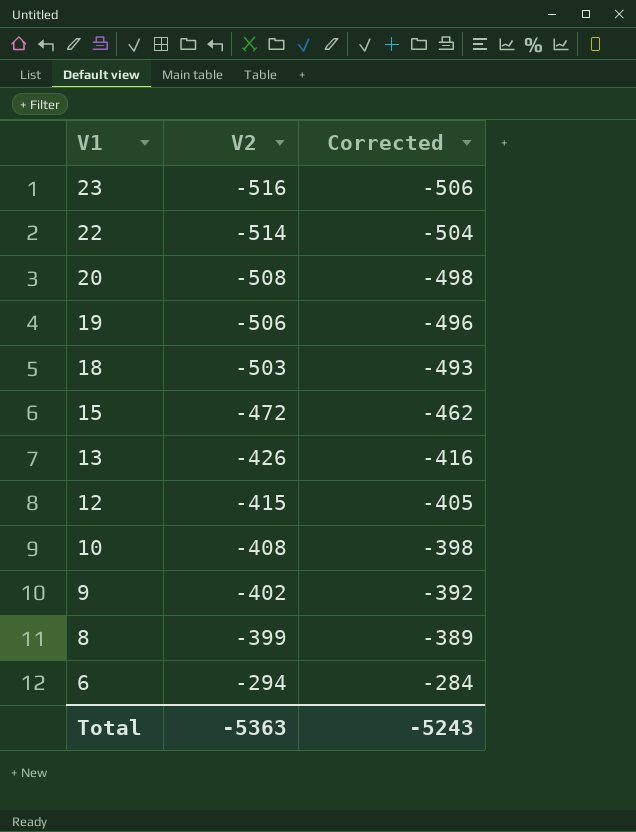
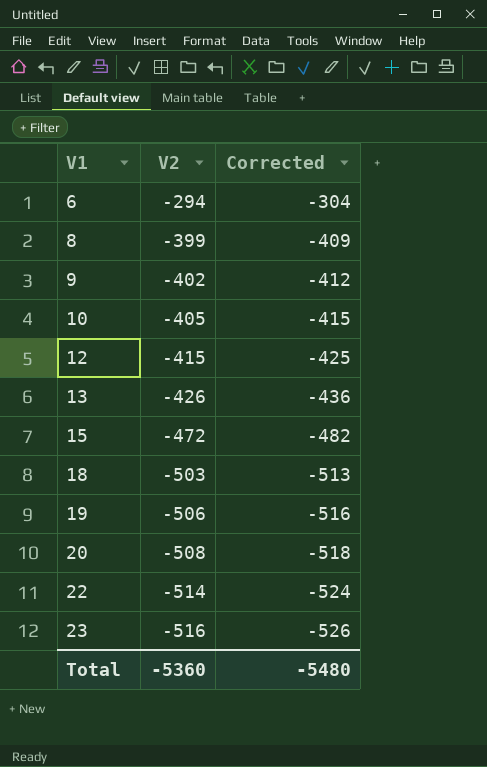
row order: V1 descending -> V1 ascending
column Corrected | formula: [V2] + 10 -> [V2] - 10
10 | V2: -408 -> -405
Total | V2: -5363 -> -5360
Total | Corrected: -5243 -> -5480

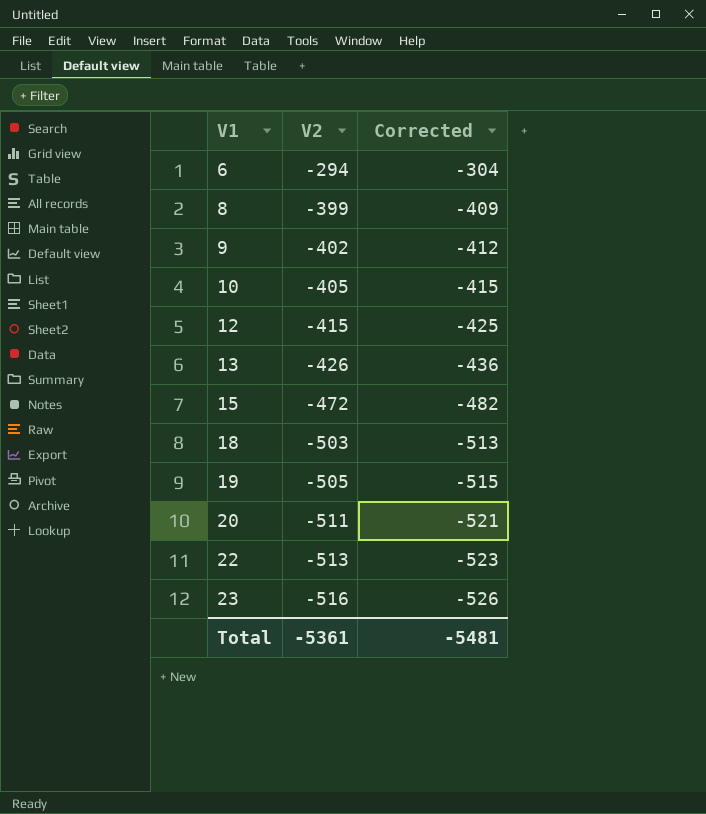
19 | V2: -506 -> -505
19 | Corrected: -516 -> -515
20 | V2: -508 -> -511
20 | Corrected: -518 -> -521
22 | V2: -514 -> -513
22 | Corrected: -524 -> -523
Total | V2: -5360 -> -5361
Total | Corrected: -5480 -> -5481

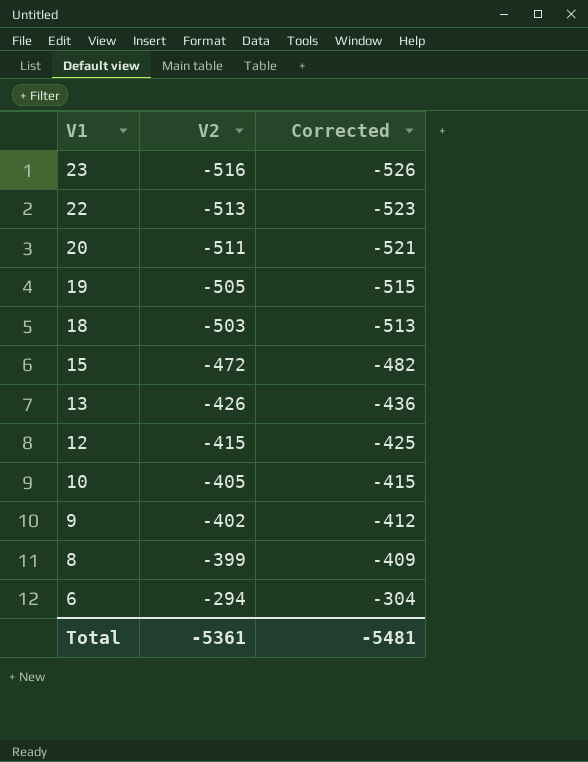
row order: V1 ascending -> V1 descending

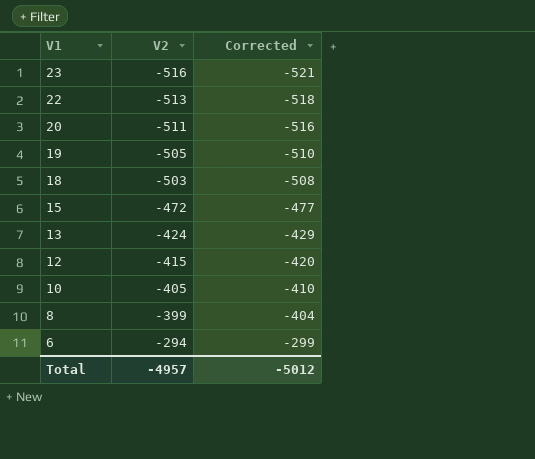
column Corrected | formula: [V2] - 10 -> [V2] - 5
row 9: -402 | -412 -> none
13 | V2: -426 -> -424
Total | V2: -5361 -> -4957
Total | Corrected: -5481 -> -5012

